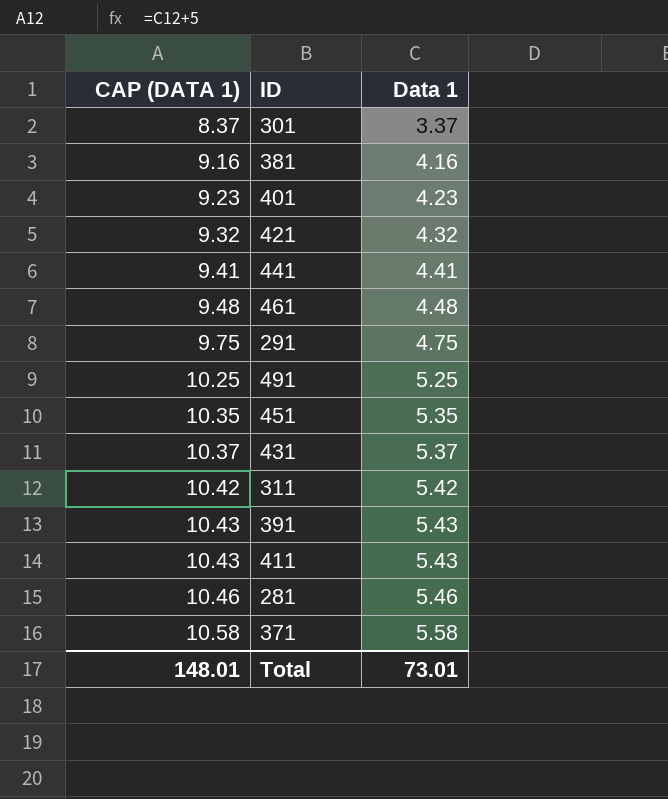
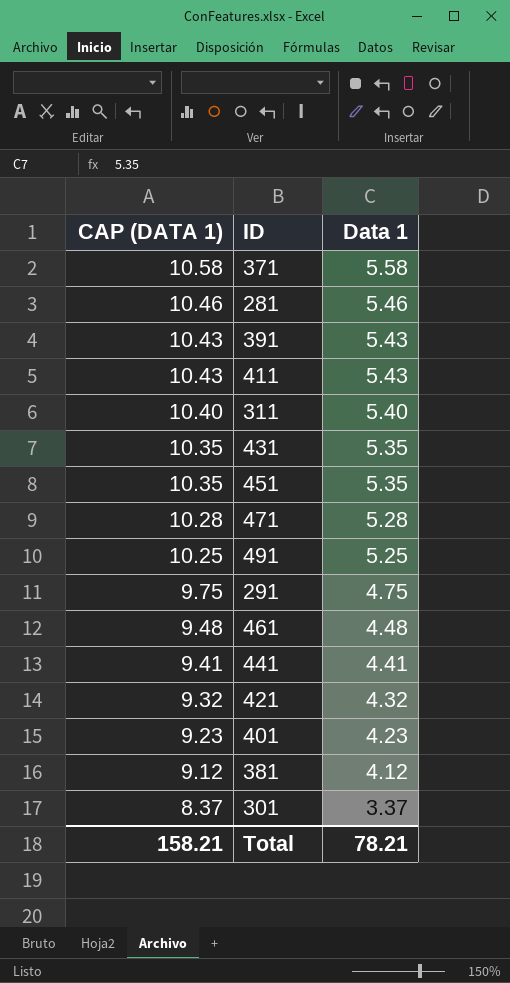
row order: CAP (DATA 1) ascending -> CAP (DATA 1) descending
311 | CAP (DATA 1): 10.42 -> 10.40
311 | Data 1: 5.42 -> 5.40
431 | CAP (DATA 1): 10.37 -> 10.35
431 | Data 1: 5.37 -> 5.35
row 471: none -> 10.28 | 5.28
381 | CAP (DATA 1): 9.16 -> 9.12
381 | Data 1: 4.16 -> 4.12
Total | CAP (DATA 1): 148.01 -> 158.21
Total | Data 1: 73.01 -> 78.21

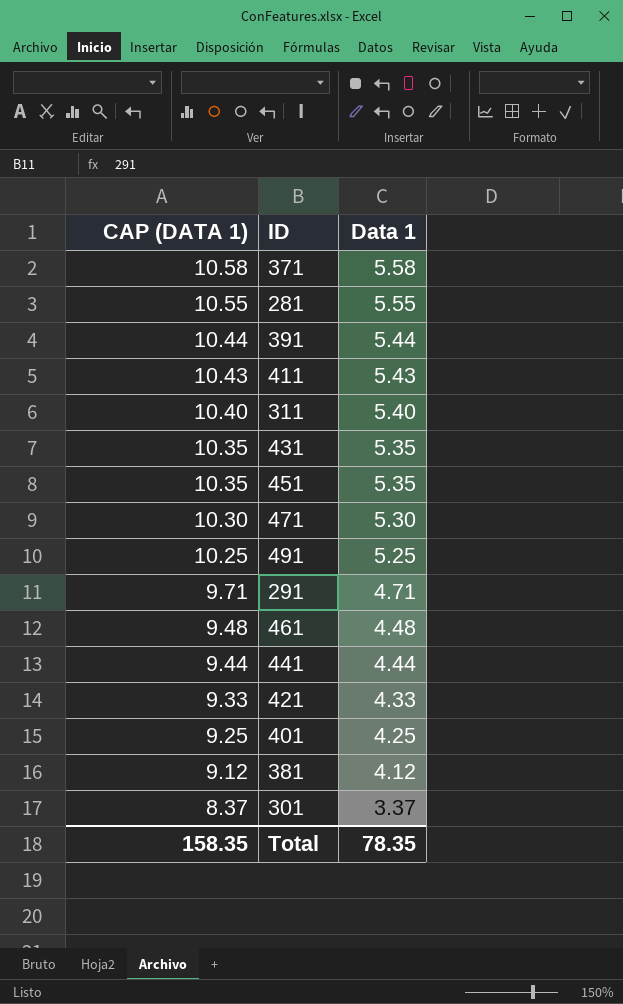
281 | CAP (DATA 1): 10.46 -> 10.55
281 | Data 1: 5.46 -> 5.55
391 | CAP (DATA 1): 10.43 -> 10.44
391 | Data 1: 5.43 -> 5.44
471 | CAP (DATA 1): 10.28 -> 10.30
471 | Data 1: 5.28 -> 5.30
291 | CAP (DATA 1): 9.75 -> 9.71
291 | Data 1: 4.75 -> 4.71
441 | CAP (DATA 1): 9.41 -> 9.44
441 | Data 1: 4.41 -> 4.44
421 | CAP (DATA 1): 9.32 -> 9.33
421 | Data 1: 4.32 -> 4.33
401 | CAP (DATA 1): 9.23 -> 9.25
401 | Data 1: 4.23 -> 4.25
Total | CAP (DATA 1): 158.21 -> 158.35
Total | Data 1: 78.21 -> 78.35

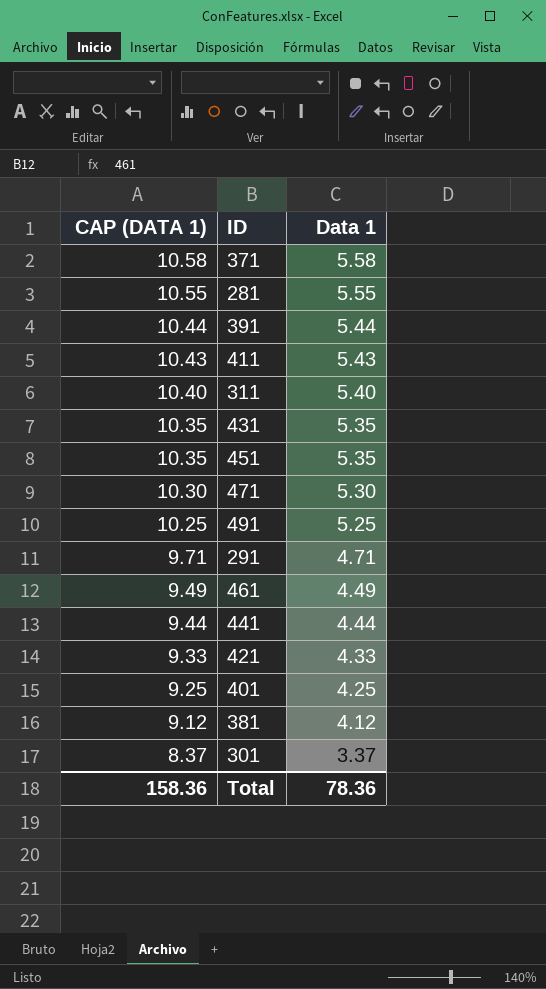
461 | CAP (DATA 1): 9.48 -> 9.49
461 | Data 1: 4.48 -> 4.49
Total | CAP (DATA 1): 158.35 -> 158.36
Total | Data 1: 78.35 -> 78.36

